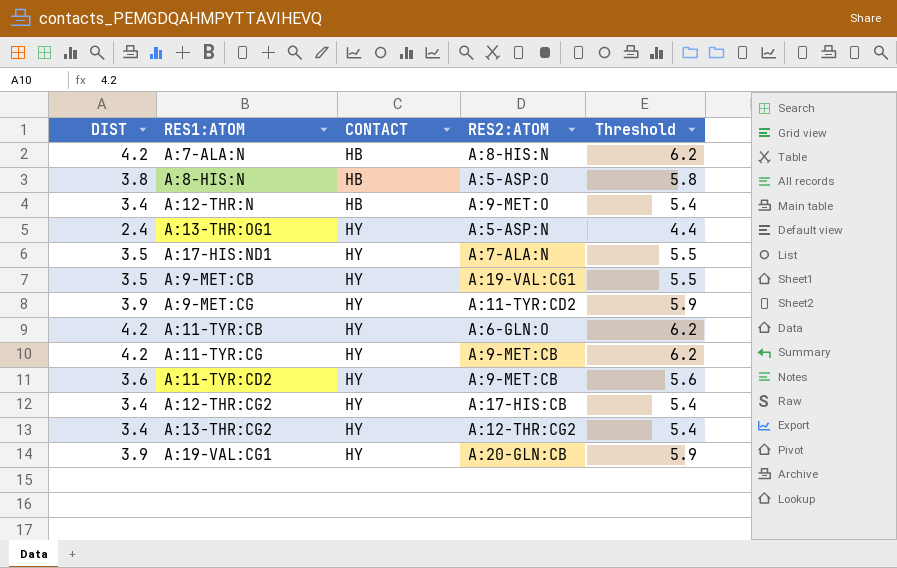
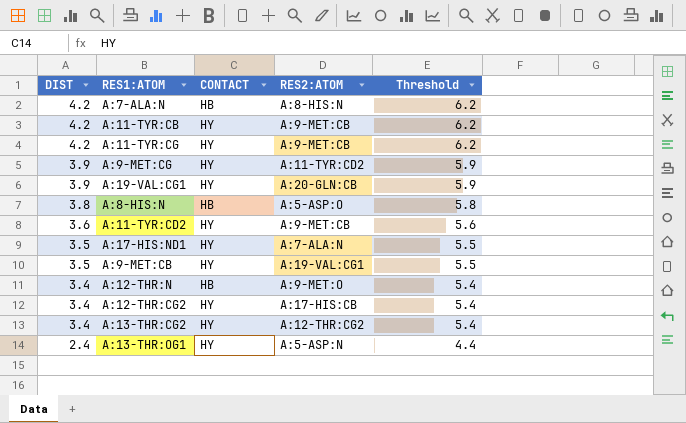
row order: CONTACT ascending -> DIST descending
A:11-TYR:CB | RES2:ATOM: A:6-GLN:O -> A:9-MET:CB

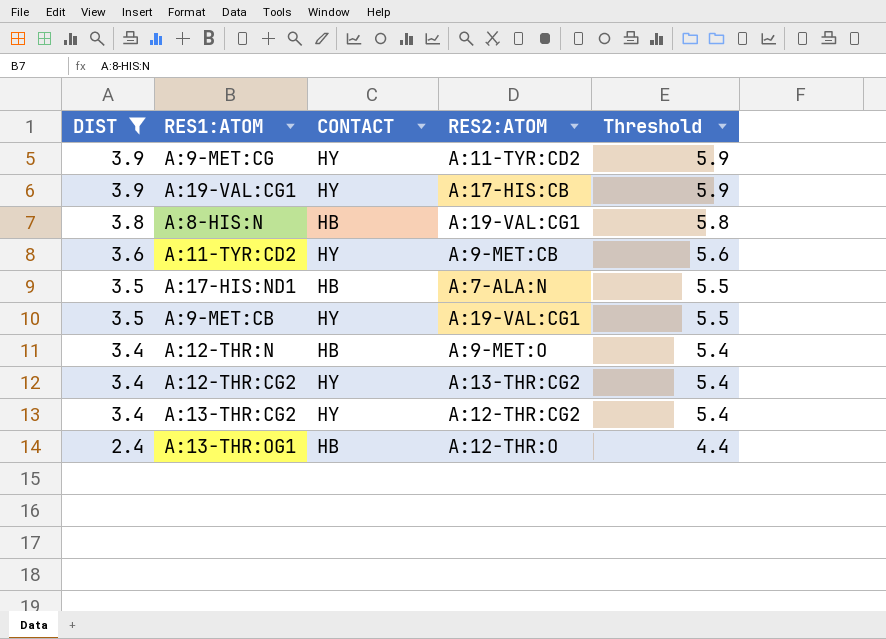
filter: none -> DIST != 4.2
A:19-VAL:CG1 | RES2:ATOM: A:20-GLN:CB -> A:17-HIS:CB
A:8-HIS:N | RES2:ATOM: A:5-ASP:O -> A:19-VAL:CG1
A:17-HIS:ND1 | CONTACT: HY -> HB
A:12-THR:CG2 | RES2:ATOM: A:17-HIS:CB -> A:13-THR:CG2
A:13-THR:OG1 | CONTACT: HY -> HB
A:13-THR:OG1 | RES2:ATOM: A:5-ASP:N -> A:12-THR:O

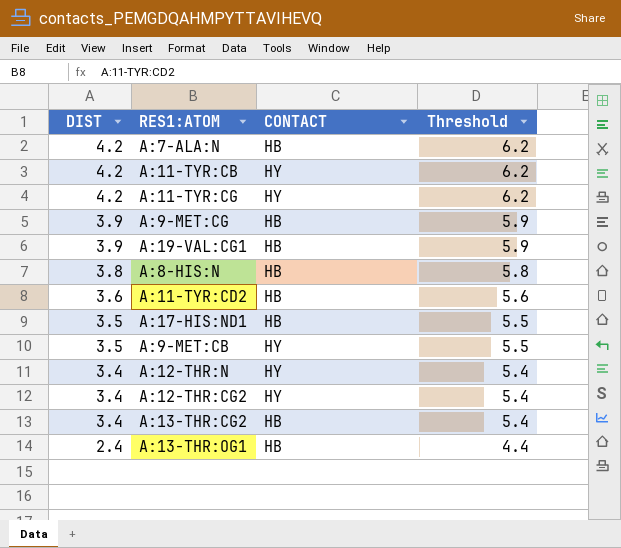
filter: DIST != 4.2 -> none
column RES2:ATOM | position: 4 -> none
A:9-MET:CG | CONTACT: HY -> HB
A:19-VAL:CG1 | CONTACT: HY -> HB
A:11-TYR:CD2 | CONTACT: HY -> HB
A:12-THR:N | CONTACT: HB -> HY
A:13-THR:CG2 | CONTACT: HY -> HB

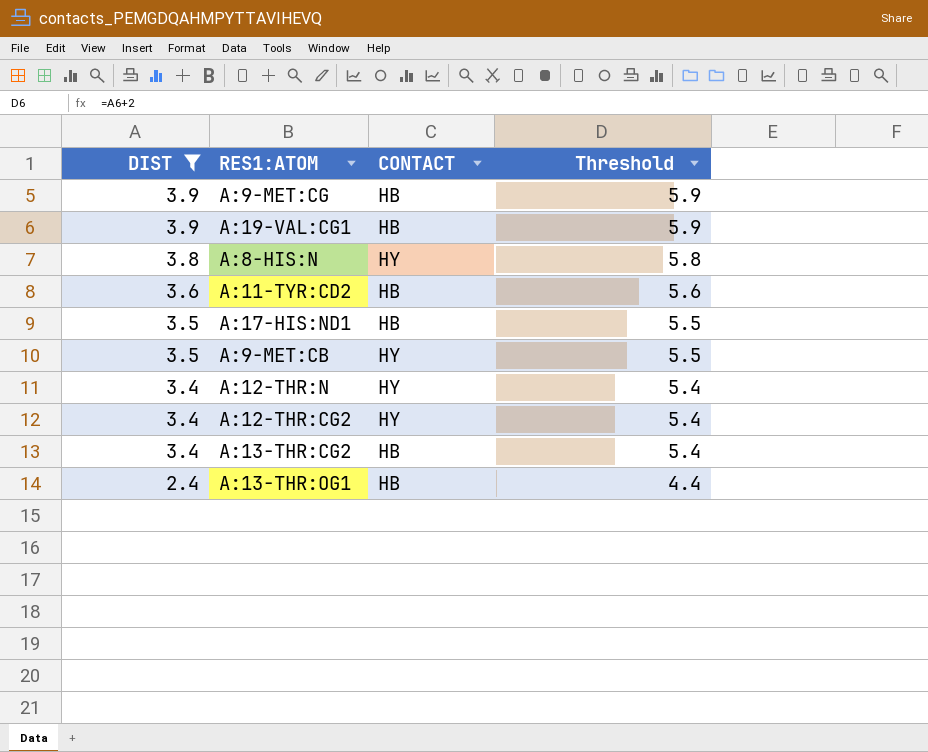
filter: none -> DIST != 4.2
A:8-HIS:N | CONTACT: HB -> HY

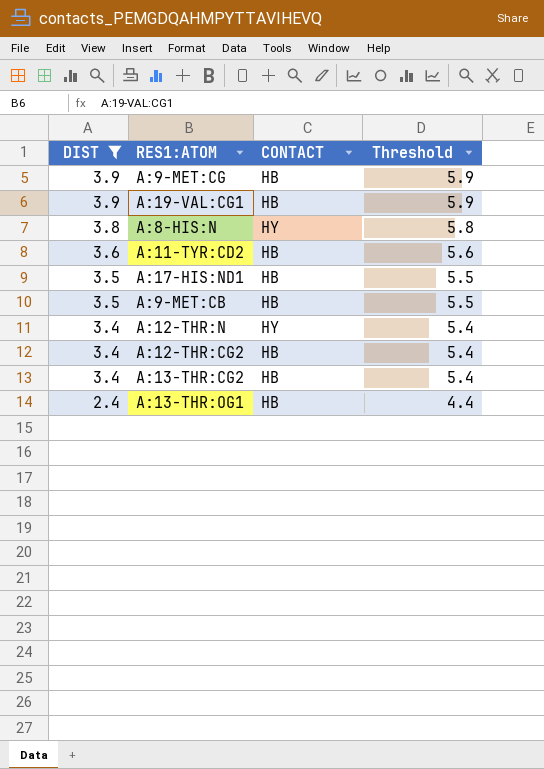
A:9-MET:CB | CONTACT: HY -> HB
A:12-THR:CG2 | CONTACT: HY -> HB

